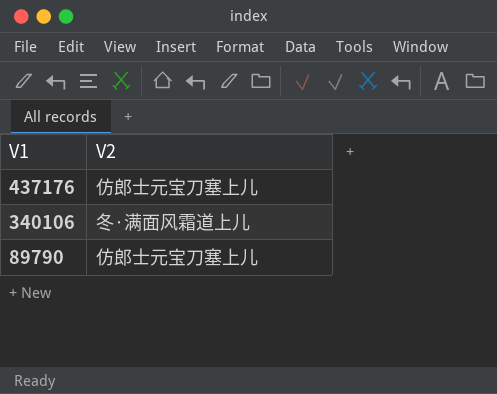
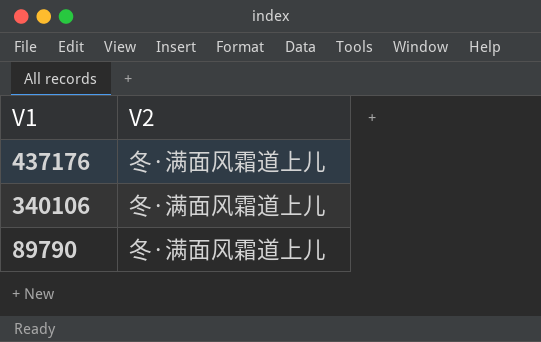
437176 | V2: 仿郎士元宝刀塞上儿 -> 冬·满面风霜道上儿
89790 | V2: 仿郎士元宝刀塞上儿 -> 冬·满面风霜道上儿

